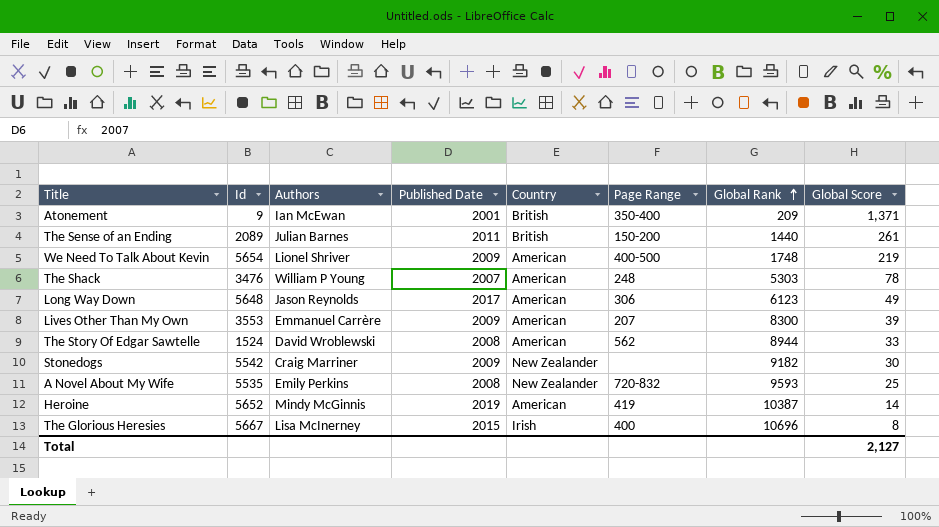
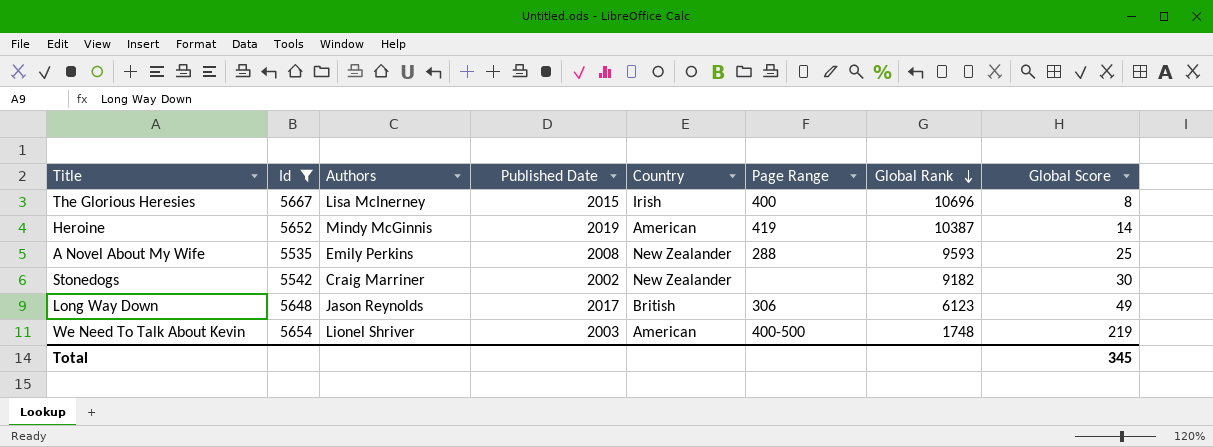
filter: none -> Id >= 5535
row order: Global Rank ascending -> Global Rank descending
A Novel About My Wife | Page Range: 720-832 -> 288
Stonedogs | Published Date: 2009 -> 2002
Long Way Down | Country: American -> British
We Need To Talk About Kevin | Published Date: 2009 -> 2003
Total | Global Score: 2,127 -> 345

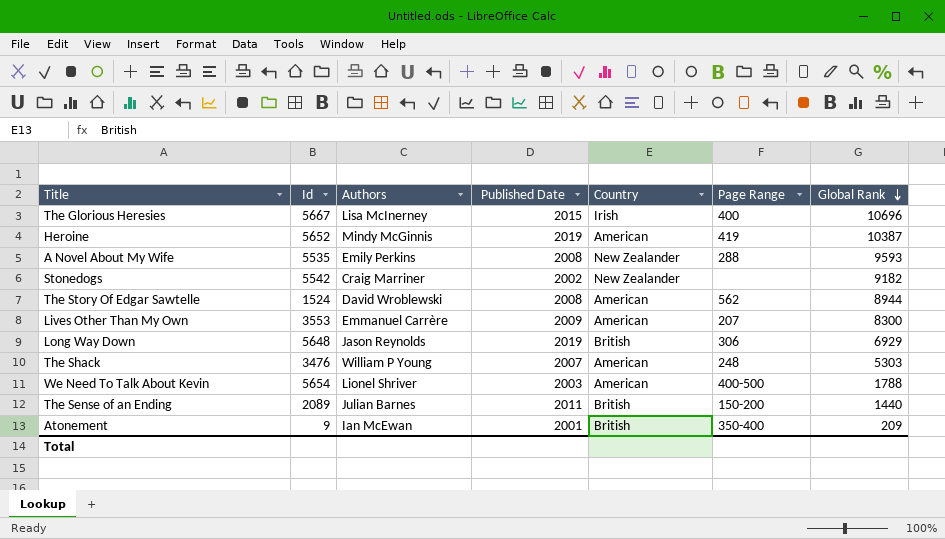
filter: Id >= 5535 -> none
column Global Score | position: 8 -> none
Long Way Down | Published Date: 2017 -> 2019
Long Way Down | Global Rank: 6123 -> 6929
We Need To Talk About Kevin | Global Rank: 1748 -> 1788

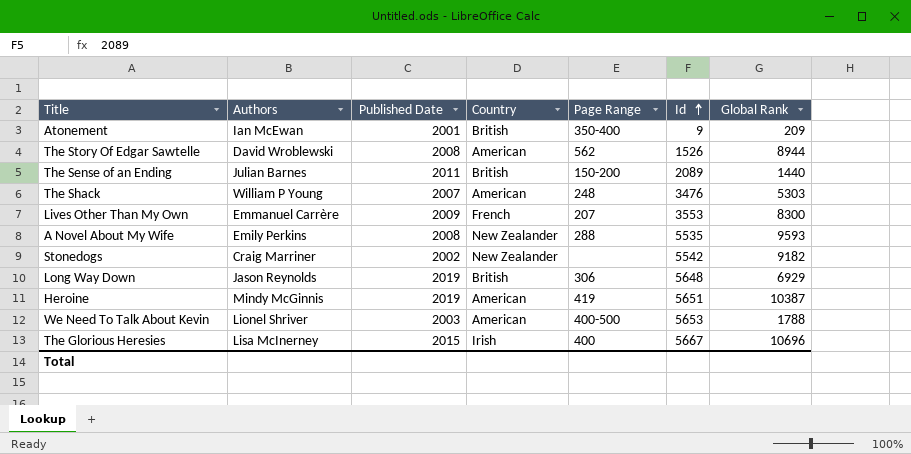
row order: Global Rank descending -> Id ascending
column Id | position: 2 -> 6
The Story Of Edgar Sawtelle | Id: 1524 -> 1526
Lives Other Than My Own | Country: American -> French
Heroine | Id: 5652 -> 5651
We Need To Talk About Kevin | Id: 5654 -> 5653

